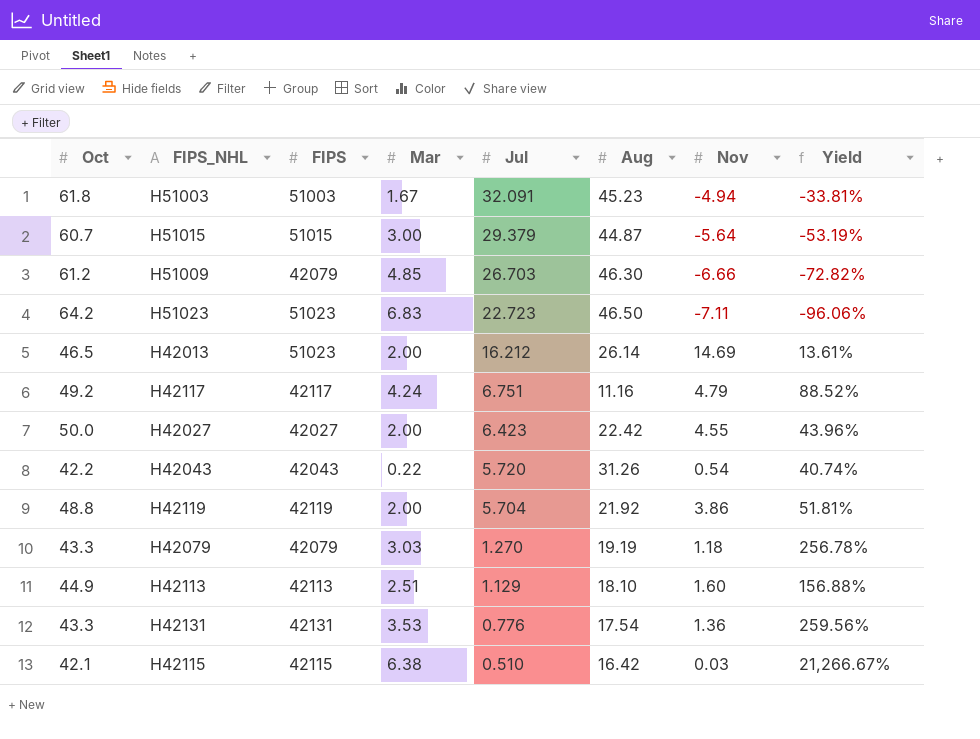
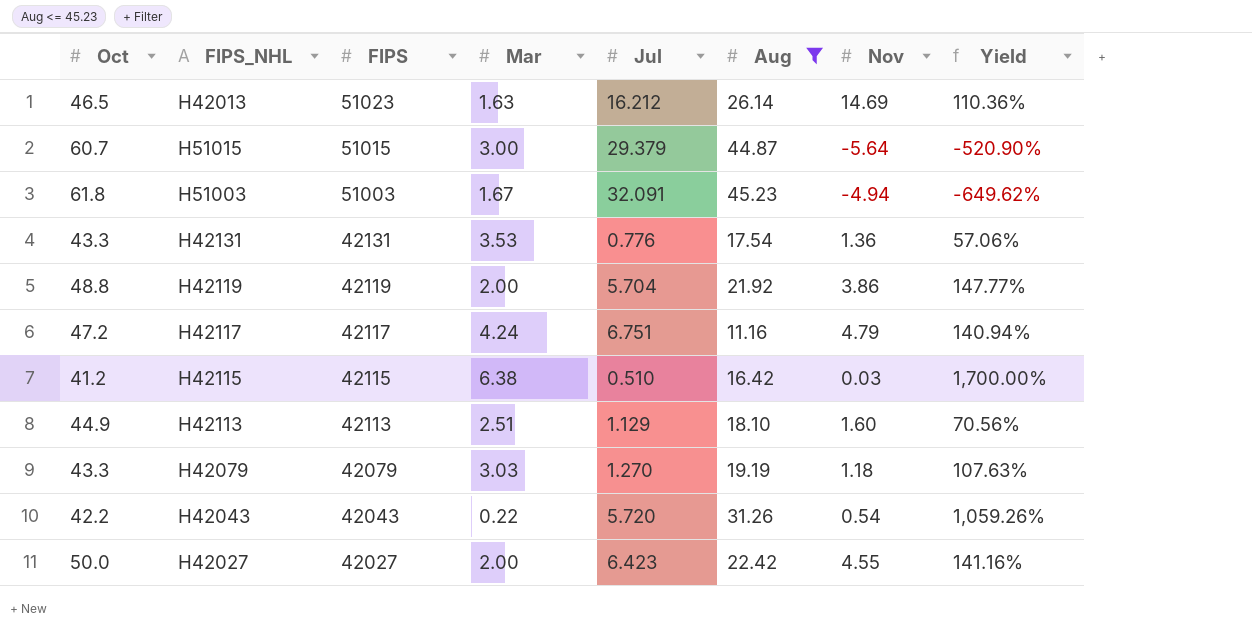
filter: none -> Aug <= 45.23
row order: Jul descending -> FIPS descending
column Yield | formula: [Mar] / [Nov] -> [Jul] / [Nov]
H42013 | Mar: 2.00 -> 1.63
H42117 | Oct: 49.2 -> 47.2
H42115 | Oct: 42.1 -> 41.2

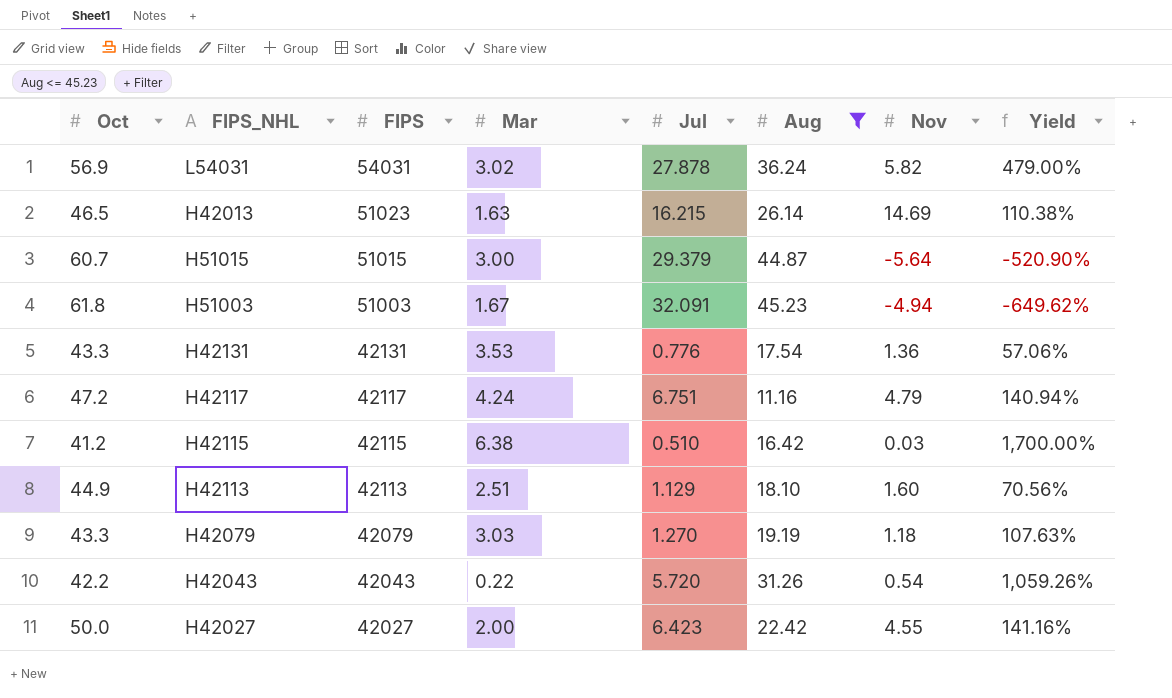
row H42119: 48.8 | 42119 | 2.00 | 5.704 | 21.92 | 3.86 | 147.77% -> none
row L54031: none -> 56.9 | 54031 | 3.02 | 27.878 | 36.24 | 5.82 | 479.00%
H42013 | Jul: 16.212 -> 16.215
H42013 | Yield: 110.36% -> 110.38%

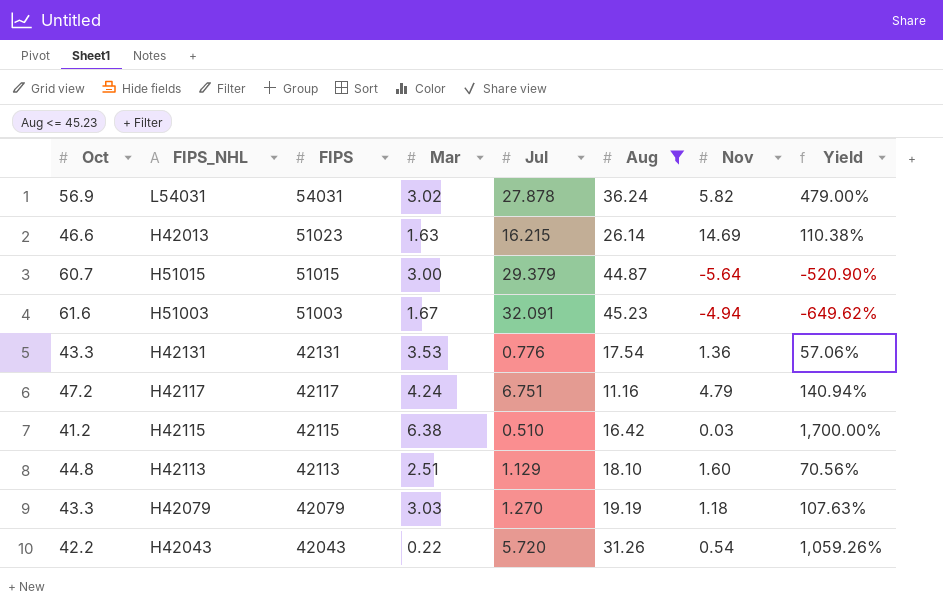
row H42027: 50.0 | 42027 | 2.00 | 6.423 | 22.42 | 4.55 | 141.16% -> none
H42013 | Oct: 46.5 -> 46.6
H51003 | Oct: 61.8 -> 61.6
H42113 | Oct: 44.9 -> 44.8

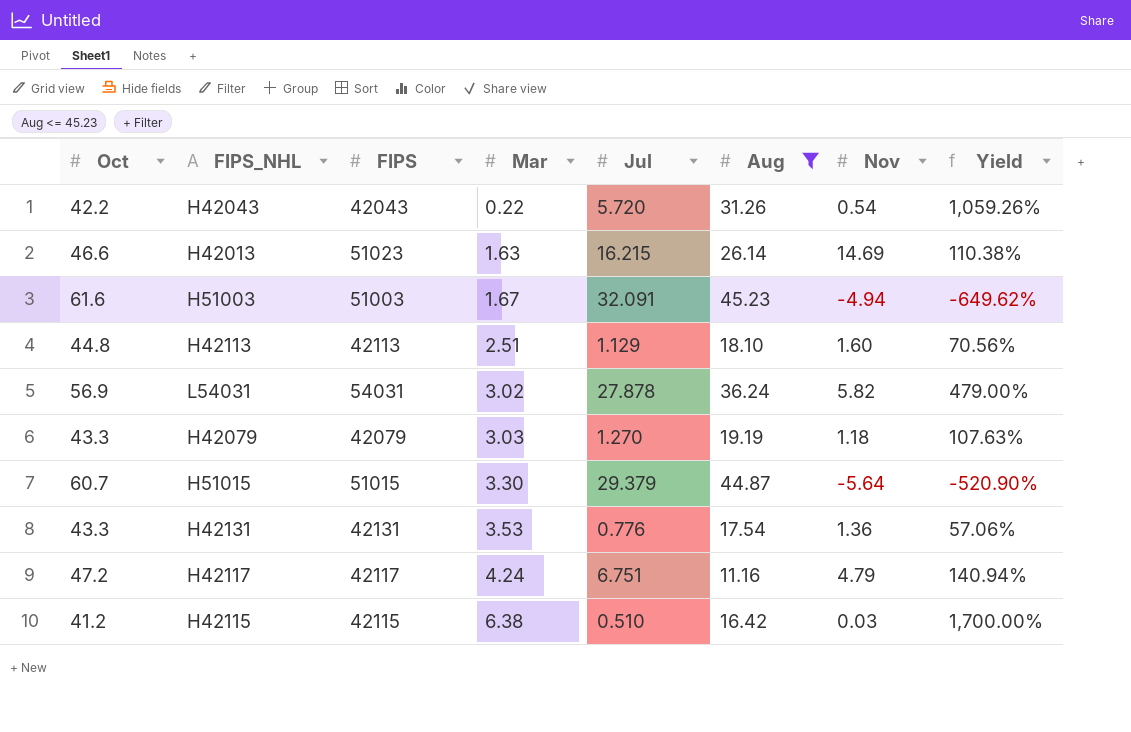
row order: FIPS descending -> Mar ascending
H51015 | Mar: 3.00 -> 3.30

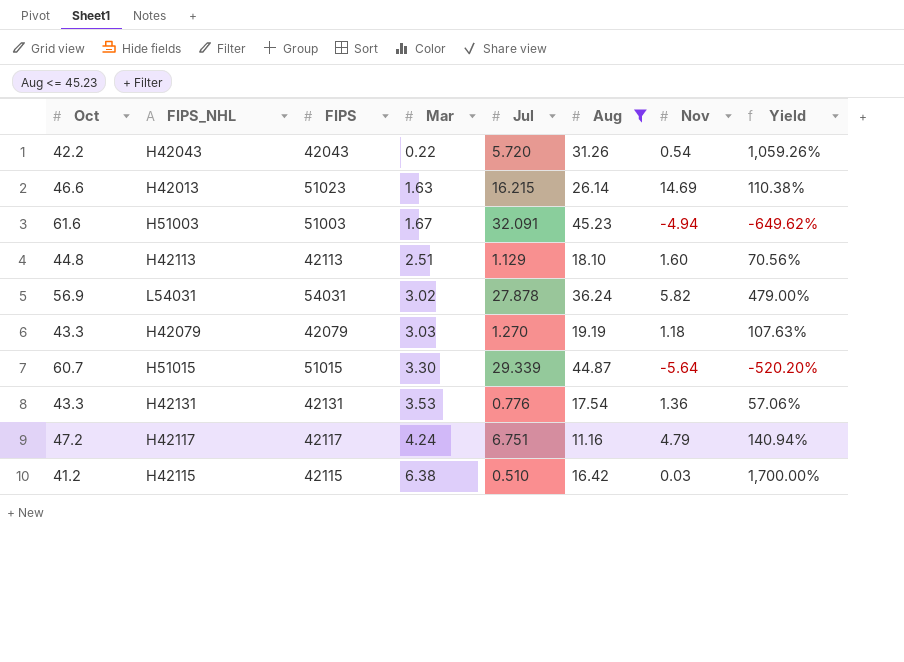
H51015 | Jul: 29.379 -> 29.339
H51015 | Yield: -520.90% -> -520.20%

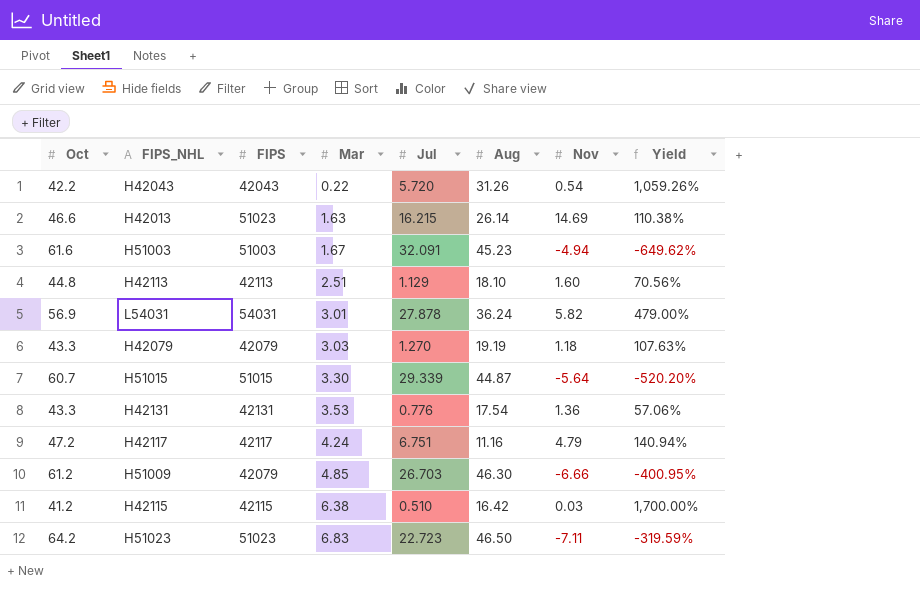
filter: Aug <= 45.23 -> none
L54031 | Mar: 3.02 -> 3.01

